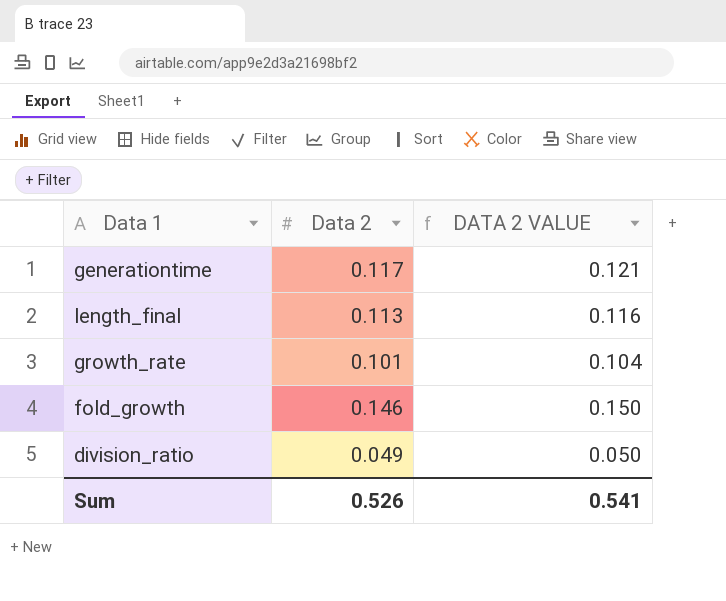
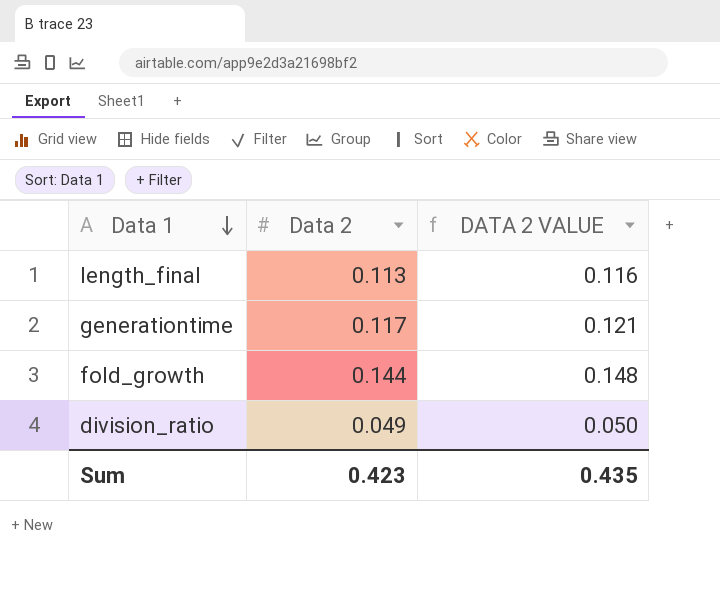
row order: none -> Data 1 descending
row growth_rate: 0.101 | 0.104 -> none
fold_growth | Data 2: 0.146 -> 0.144
fold_growth | DATA 2 VALUE: 0.150 -> 0.148
Sum | Data 2: 0.526 -> 0.423
Sum | DATA 2 VALUE: 0.541 -> 0.435

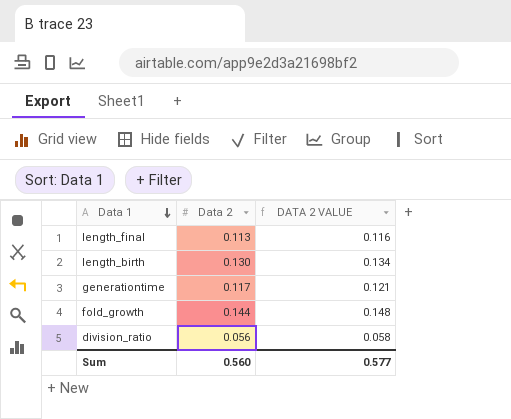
row length_birth: none -> 0.130 | 0.134
division_ratio | Data 2: 0.049 -> 0.056
division_ratio | DATA 2 VALUE: 0.050 -> 0.058
Sum | Data 2: 0.423 -> 0.560
Sum | DATA 2 VALUE: 0.435 -> 0.577

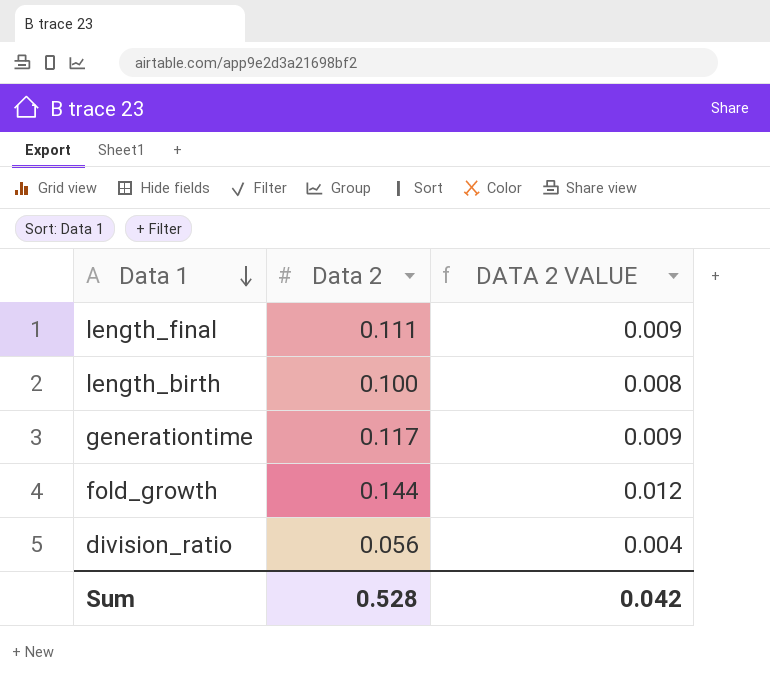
column DATA 2 VALUE | formula: [Data 2] * 1.03 -> [Data 2] * 0.08
length_final | Data 2: 0.113 -> 0.111
length_birth | Data 2: 0.130 -> 0.100
Sum | Data 2: 0.560 -> 0.528
Sum | DATA 2 VALUE: 0.577 -> 0.042

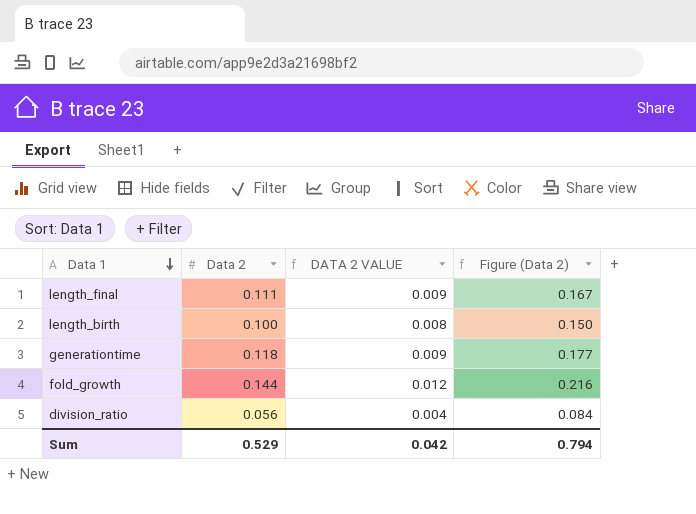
column Figure (Data 2) | formula: none -> [Data 2] * 1.5
generationtime | Data 2: 0.117 -> 0.118
Sum | Data 2: 0.528 -> 0.529

